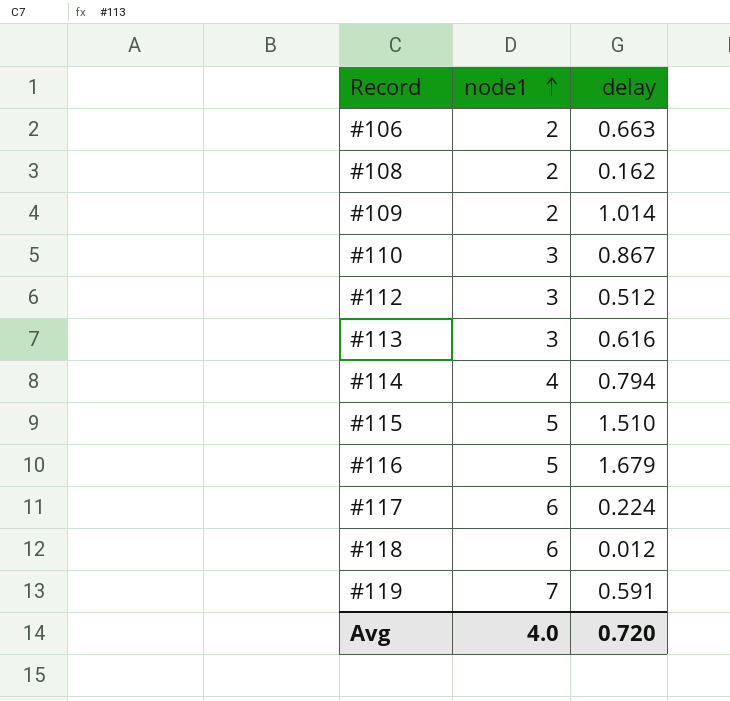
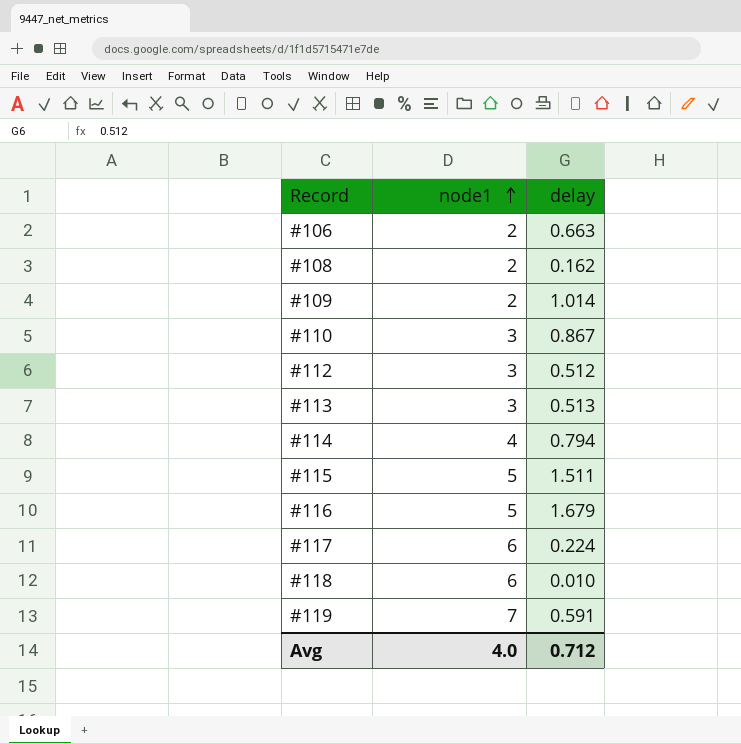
#113 | delay: 0.616 -> 0.513
#115 | delay: 1.510 -> 1.511
#118 | delay: 0.012 -> 0.010
Avg | delay: 0.720 -> 0.712

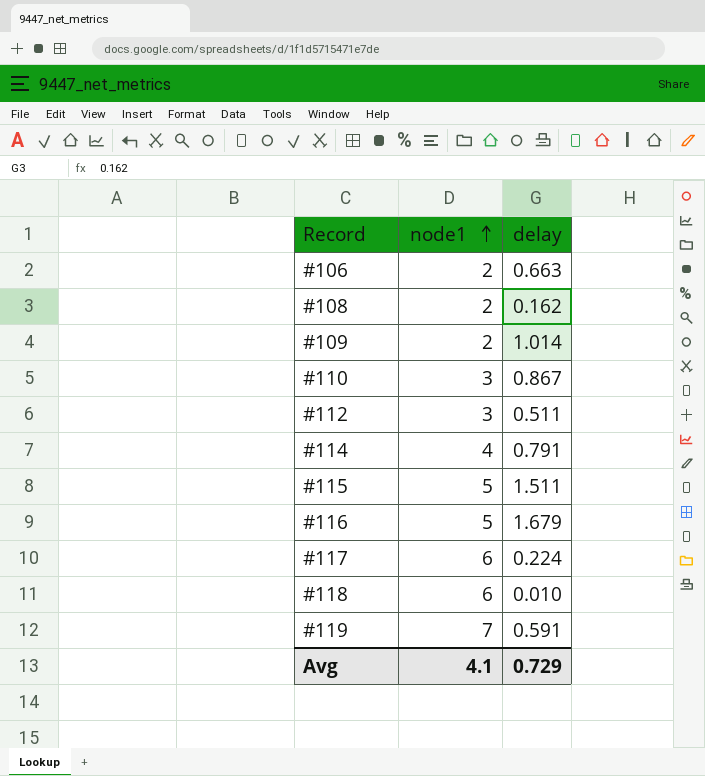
row #113: 3 | 0.513 -> none
#112 | delay: 0.512 -> 0.511
#114 | delay: 0.794 -> 0.791
Avg | node1: 4.0 -> 4.1
Avg | delay: 0.712 -> 0.729

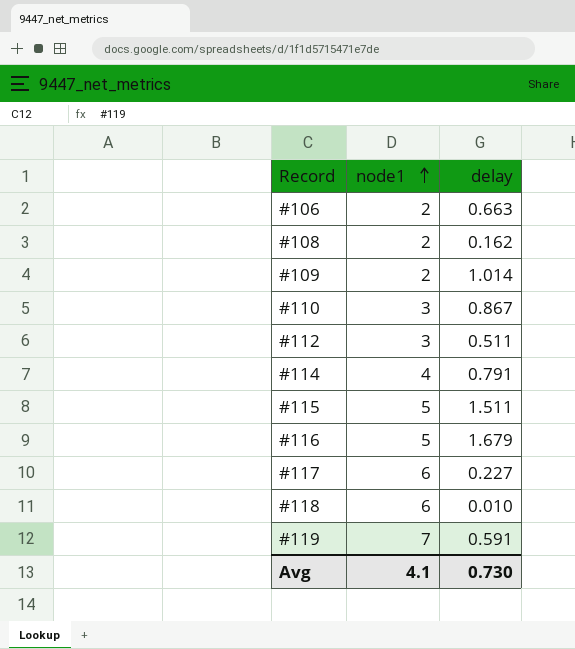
#117 | delay: 0.224 -> 0.227
Avg | delay: 0.729 -> 0.730

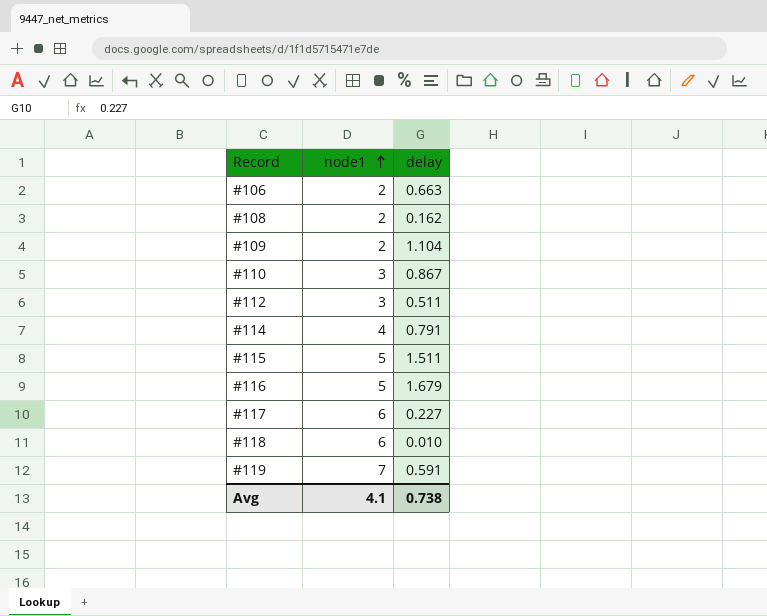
#109 | delay: 1.014 -> 1.104
Avg | delay: 0.730 -> 0.738

